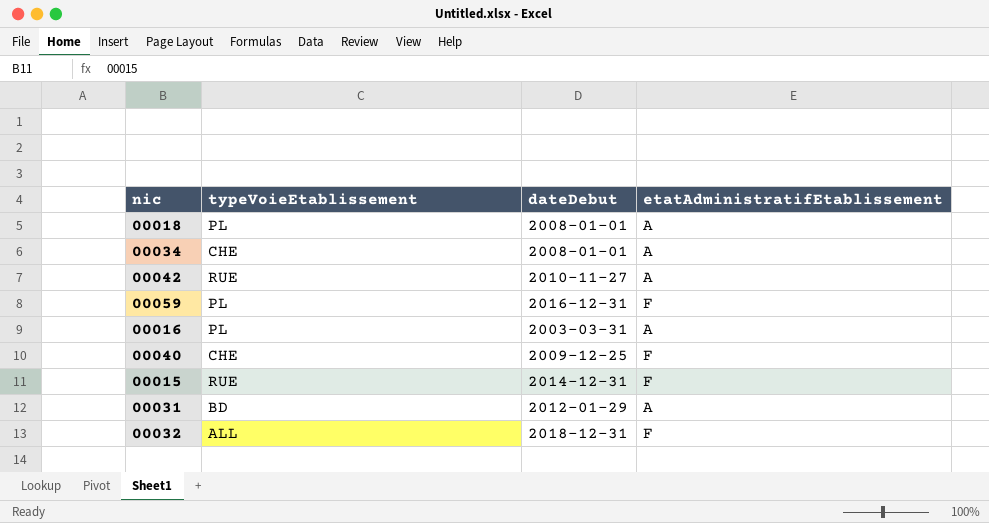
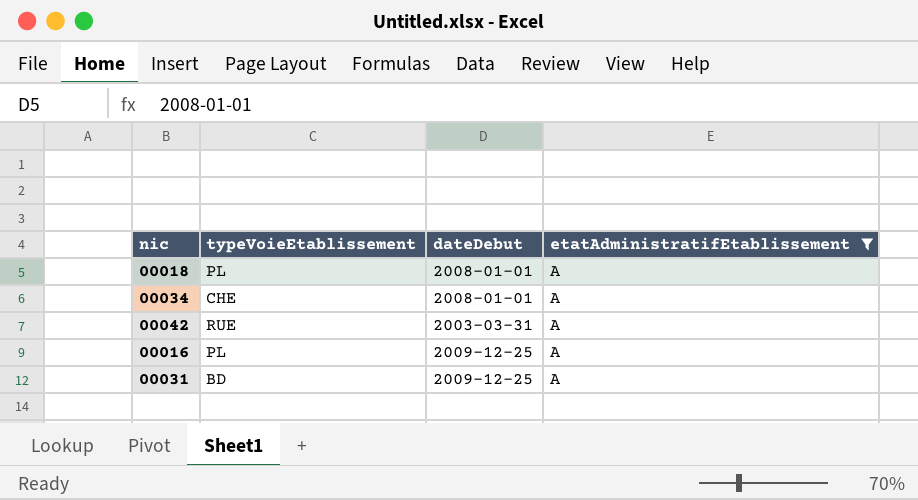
filter: none -> etatAdministratifEtablissement = A
00042 | dateDebut: 2010-11-27 -> 2003-03-31
00016 | dateDebut: 2003-03-31 -> 2009-12-25
00031 | dateDebut: 2012-01-29 -> 2009-12-25

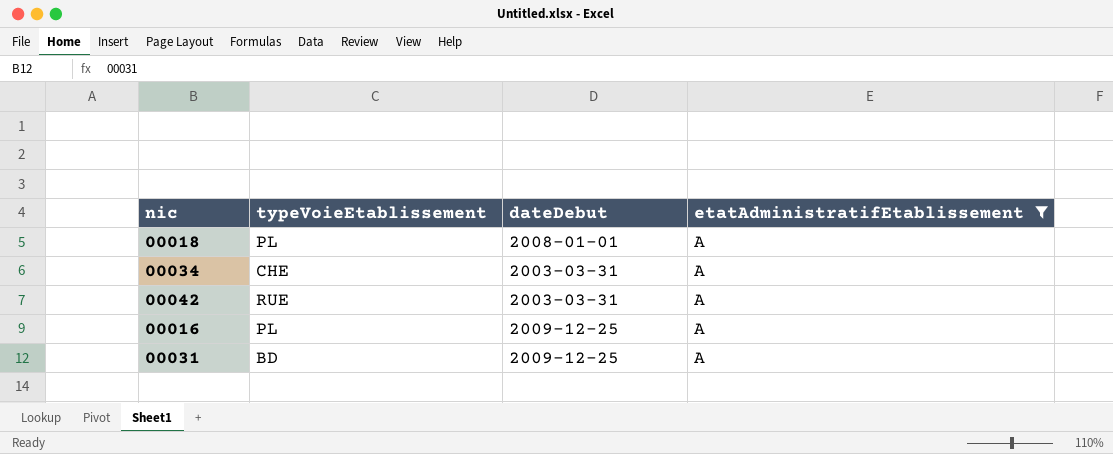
00034 | dateDebut: 2008-01-01 -> 2003-03-31

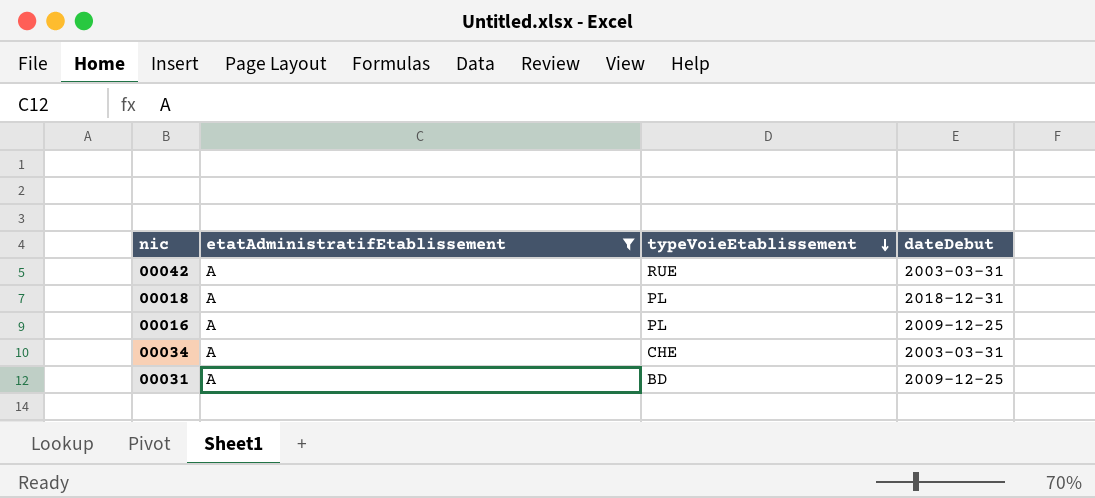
row order: none -> typeVoieEtablissement descending
column etatAdministratifEtablissement | position: 4 -> 2
00018 | dateDebut: 2008-01-01 -> 2018-12-31

